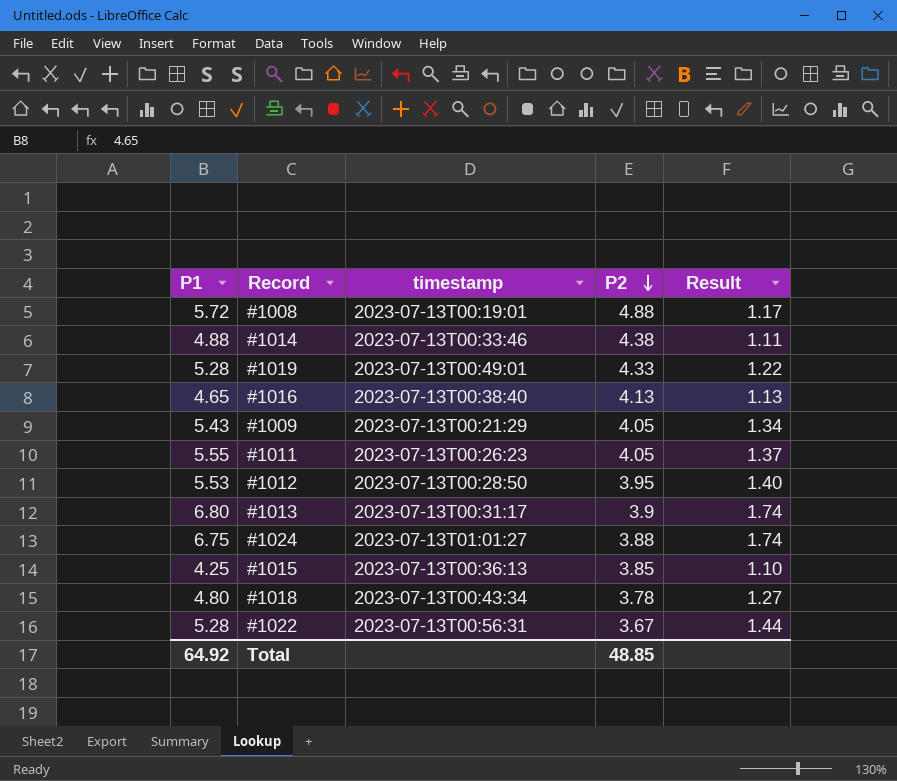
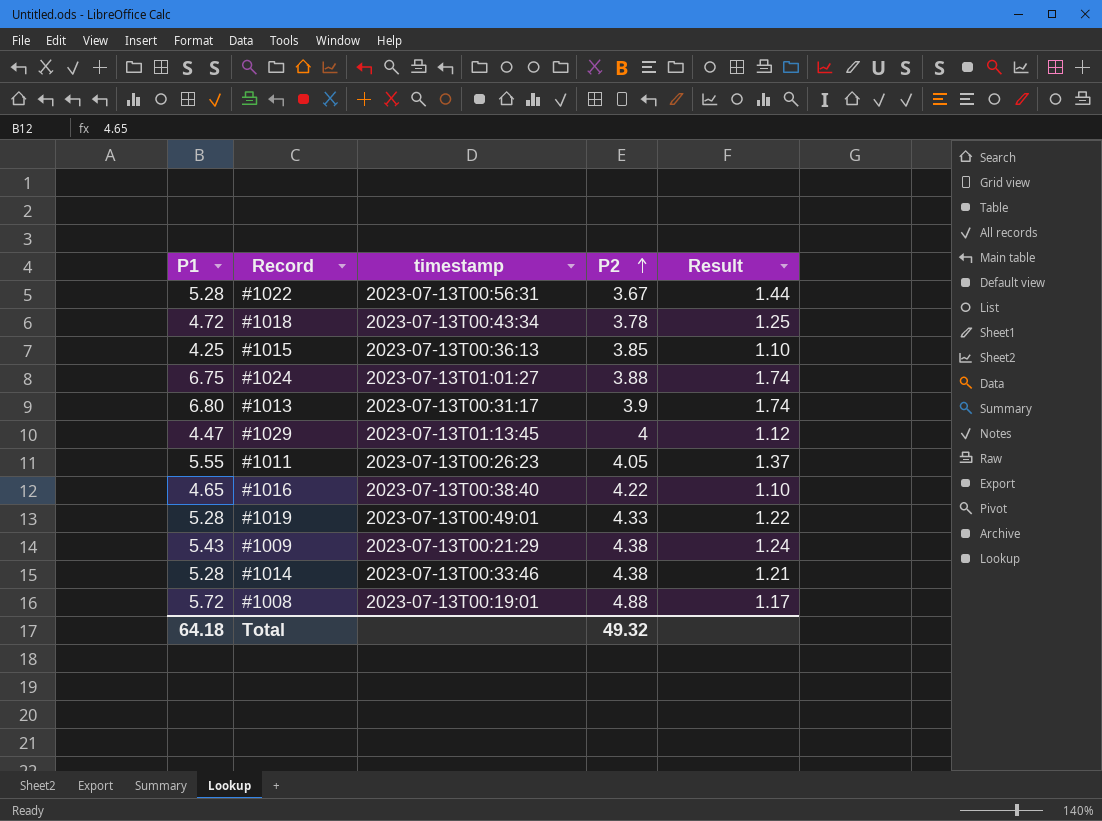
row order: P2 descending -> P2 ascending
row #1012: 5.53 | 2023-07-13T00:28:50 | 3.95 | 1.40 -> none
#1018 | P1: 4.80 -> 4.72
#1018 | Result: 1.27 -> 1.25
row #1029: none -> 4.47 | 2023-07-13T01:13:45 | 4 | 1.12
#1016 | P2: 4.13 -> 4.22
#1016 | Result: 1.13 -> 1.10
#1009 | P2: 4.05 -> 4.38
#1009 | Result: 1.34 -> 1.24
#1014 | P1: 4.88 -> 5.28
#1014 | Result: 1.11 -> 1.21
Total | P1: 64.92 -> 64.18
Total | P2: 48.85 -> 49.32

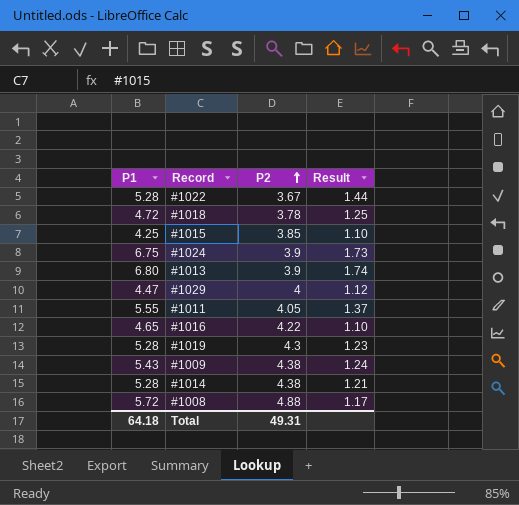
column timestamp | position: 3 -> none
#1024 | P2: 3.88 -> 3.9
#1024 | Result: 1.74 -> 1.73
#1019 | P2: 4.33 -> 4.3
#1019 | Result: 1.22 -> 1.23
Total | P2: 49.32 -> 49.31

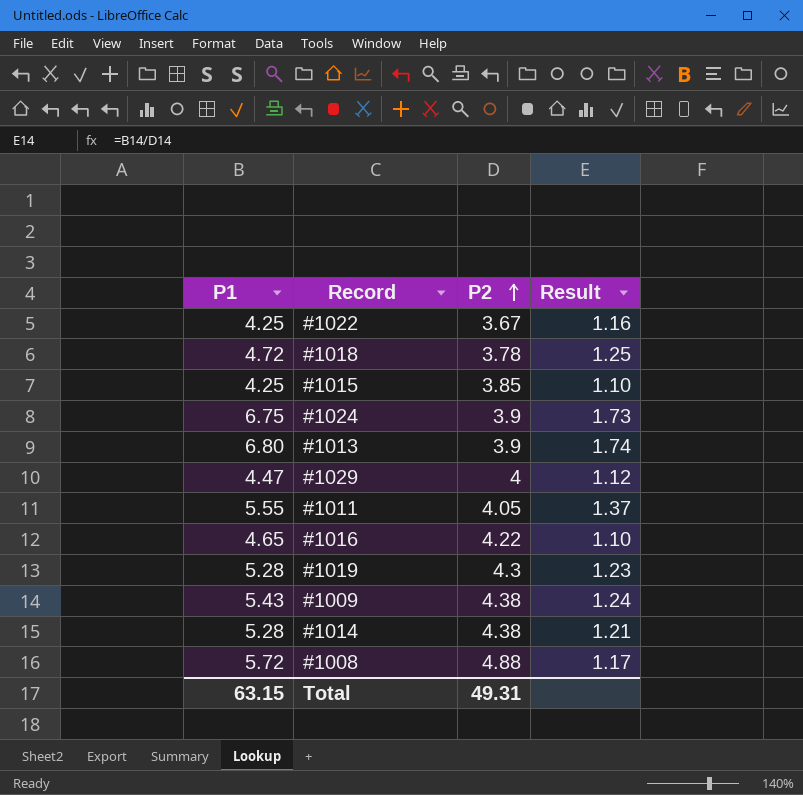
#1022 | P1: 5.28 -> 4.25
#1022 | Result: 1.44 -> 1.16
Total | P1: 64.18 -> 63.15

